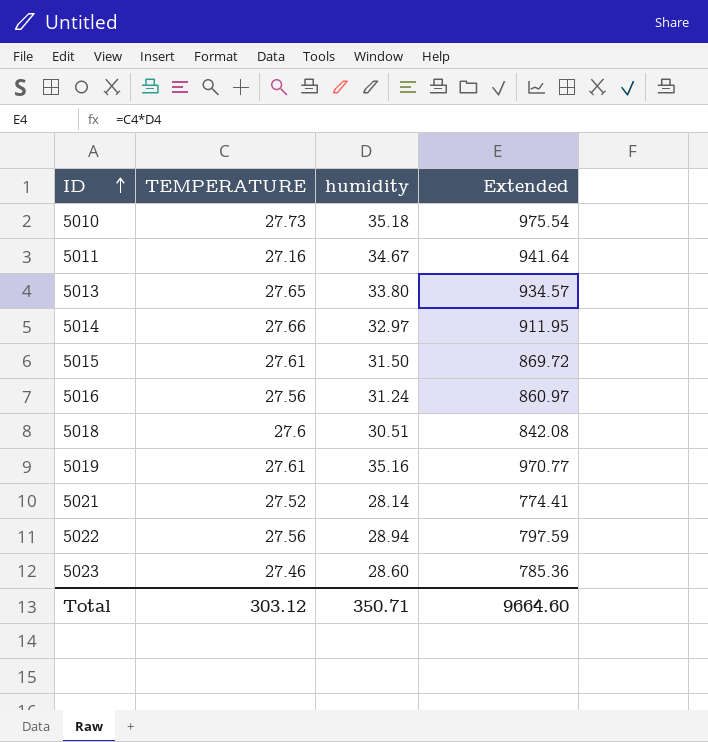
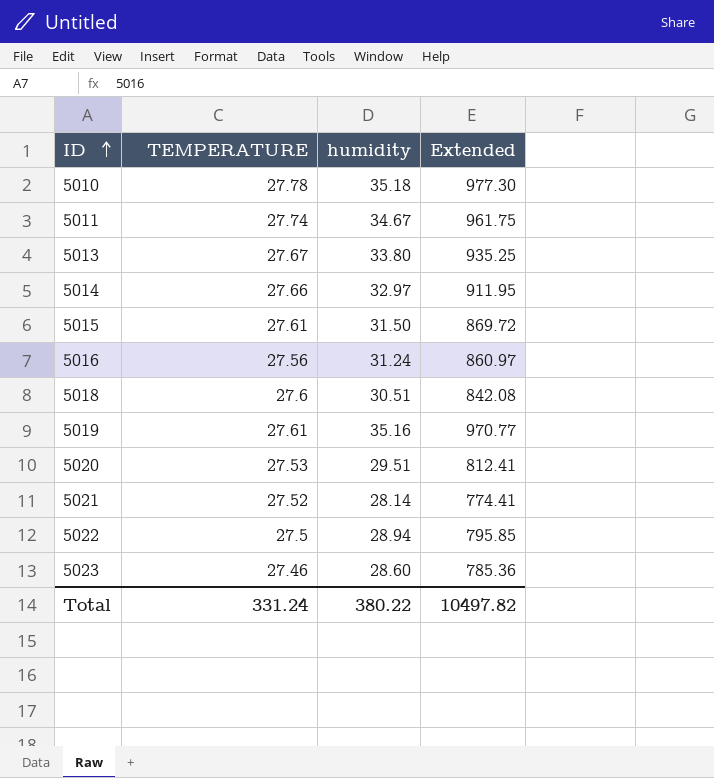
5010 | TEMPERATURE: 27.73 -> 27.78
5010 | Extended: 975.54 -> 977.30
5011 | TEMPERATURE: 27.16 -> 27.74
5011 | Extended: 941.64 -> 961.75
5013 | TEMPERATURE: 27.65 -> 27.67
5013 | Extended: 934.57 -> 935.25
row 5020: none -> 27.53 | 29.51 | 812.41
5022 | TEMPERATURE: 27.56 -> 27.5
5022 | Extended: 797.59 -> 795.85
Total | TEMPERATURE: 303.12 -> 331.24
Total | humidity: 350.71 -> 380.22
Total | Extended: 9664.60 -> 10497.82

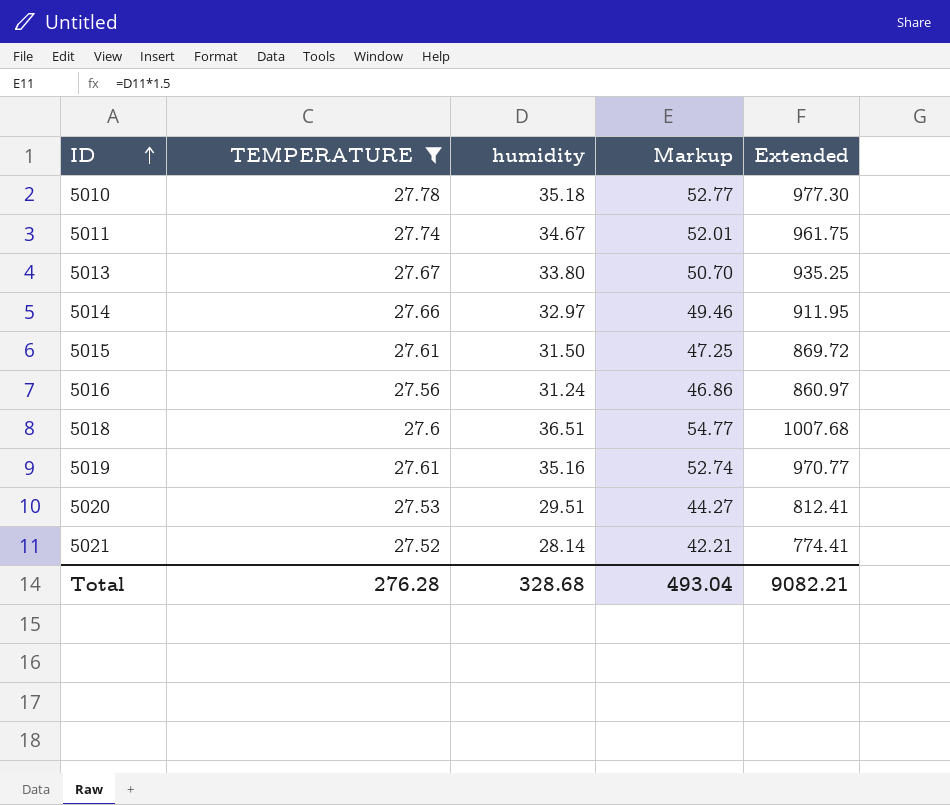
filter: none -> TEMPERATURE >= 27.52
column Markup | formula: none -> [humidity] * 1.5
5018 | humidity: 30.51 -> 36.51
5018 | Extended: 842.08 -> 1007.68
Total | TEMPERATURE: 331.24 -> 276.28
Total | humidity: 380.22 -> 328.68
Total | Extended: 10497.82 -> 9082.21

